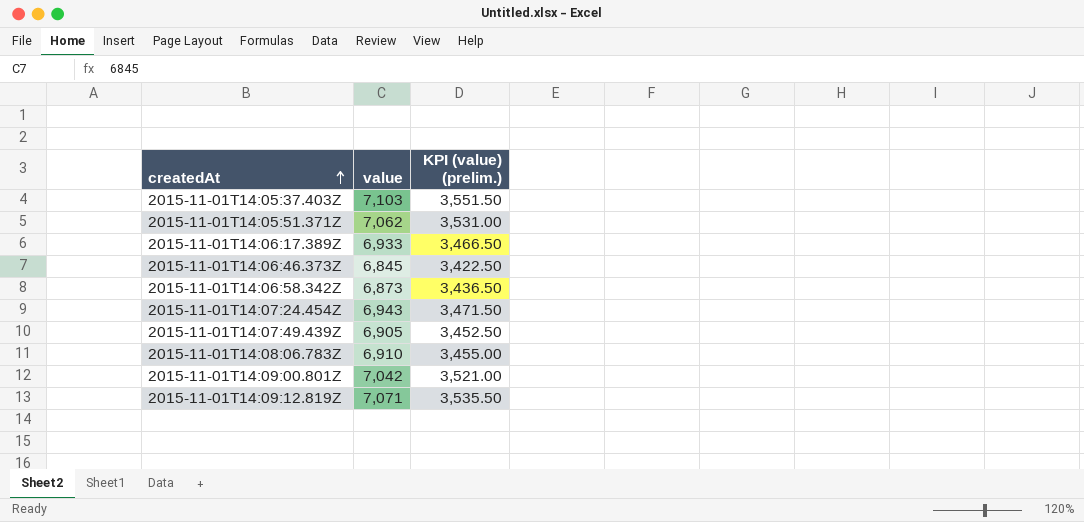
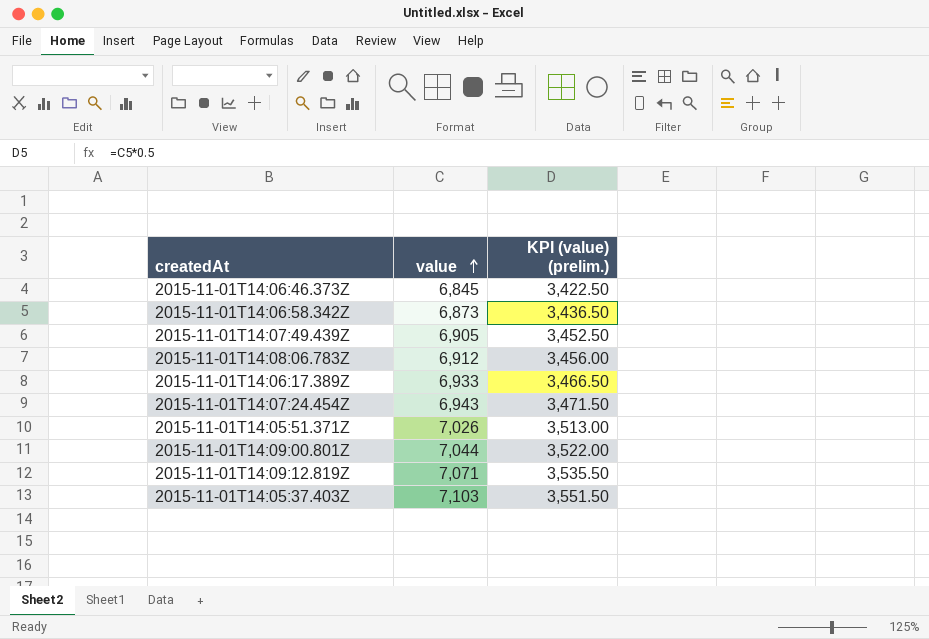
row order: createdAt ascending -> value ascending
2015-11-01T14:08:06.783Z | value: 6,910 -> 6,912
2015-11-01T14:08:06.783Z | KPI (value) (prelim.): 3,455.00 -> 3,456.00
2015-11-01T14:05:51.371Z | value: 7,062 -> 7,026
2015-11-01T14:05:51.371Z | KPI (value) (prelim.): 3,531.00 -> 3,513.00
2015-11-01T14:09:00.801Z | value: 7,042 -> 7,044
2015-11-01T14:09:00.801Z | KPI (value) (prelim.): 3,521.00 -> 3,522.00

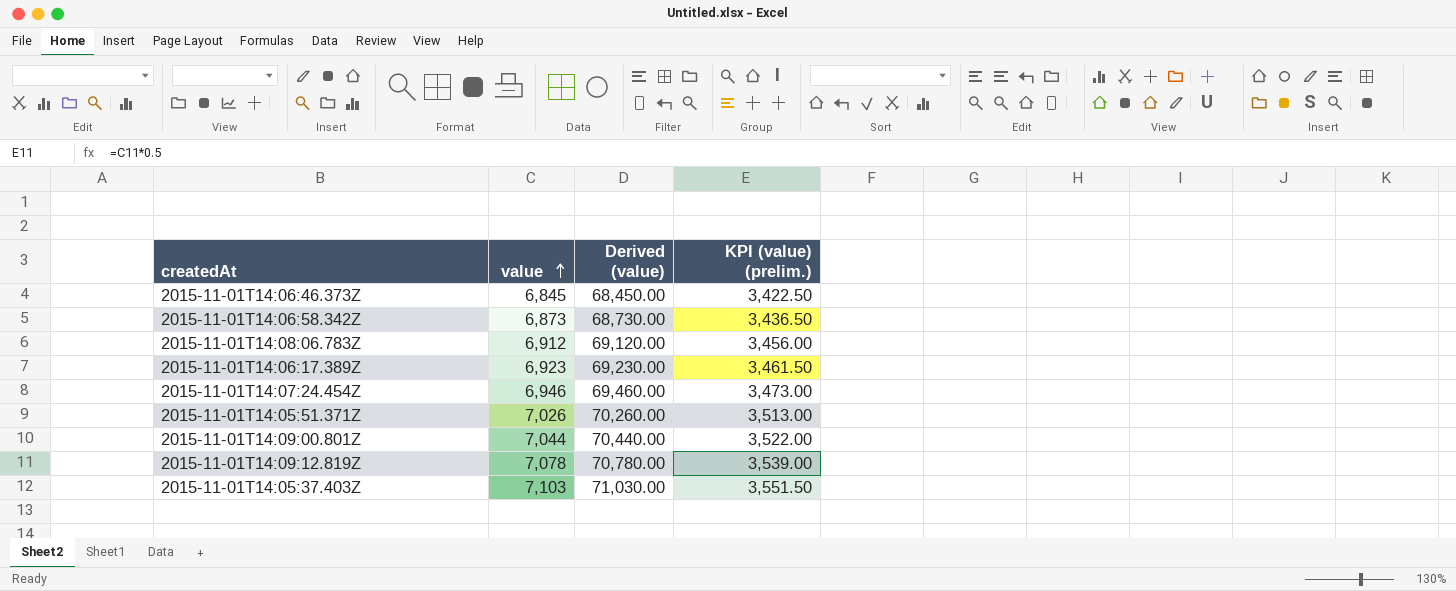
column Derived (value) | formula: none -> [value] * 10
row 2015-11-01T14:07:49.439Z: 6,905 | 3,452.50 -> none
2015-11-01T14:06:17.389Z | value: 6,933 -> 6,923
2015-11-01T14:06:17.389Z | KPI (value) (prelim.): 3,466.50 -> 3,461.50
2015-11-01T14:07:24.454Z | value: 6,943 -> 6,946
2015-11-01T14:07:24.454Z | KPI (value) (prelim.): 3,471.50 -> 3,473.00
2015-11-01T14:09:12.819Z | value: 7,071 -> 7,078
2015-11-01T14:09:12.819Z | KPI (value) (prelim.): 3,535.50 -> 3,539.00

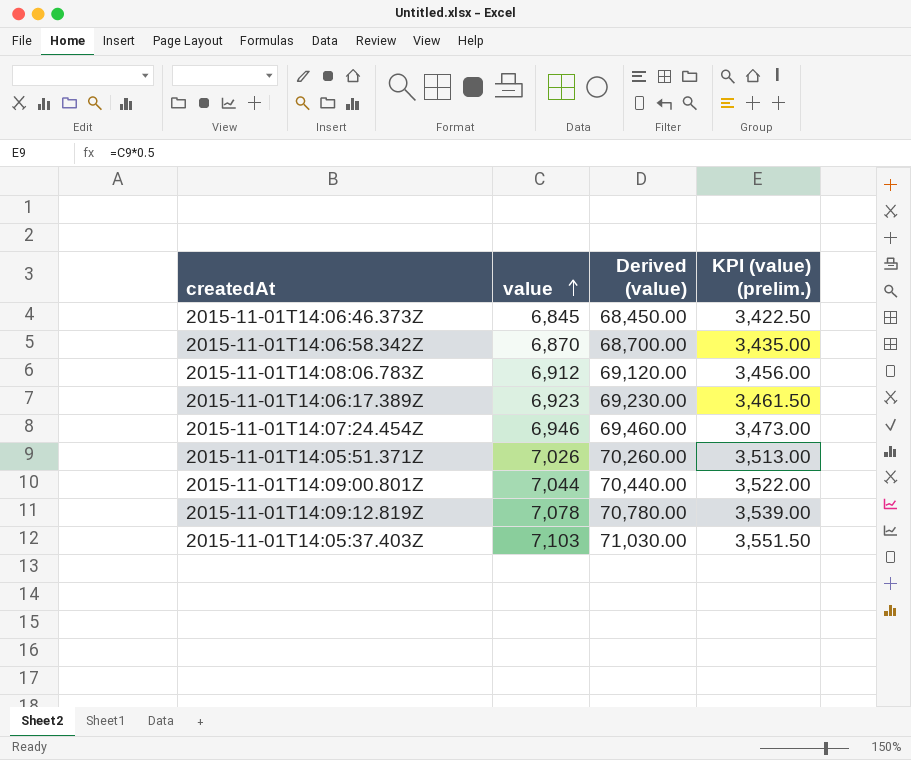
2015-11-01T14:06:58.342Z | value: 6,873 -> 6,870
2015-11-01T14:06:58.342Z | Derived (value): 68,730.00 -> 68,700.00
2015-11-01T14:06:58.342Z | KPI (value) (prelim.): 3,436.50 -> 3,435.00

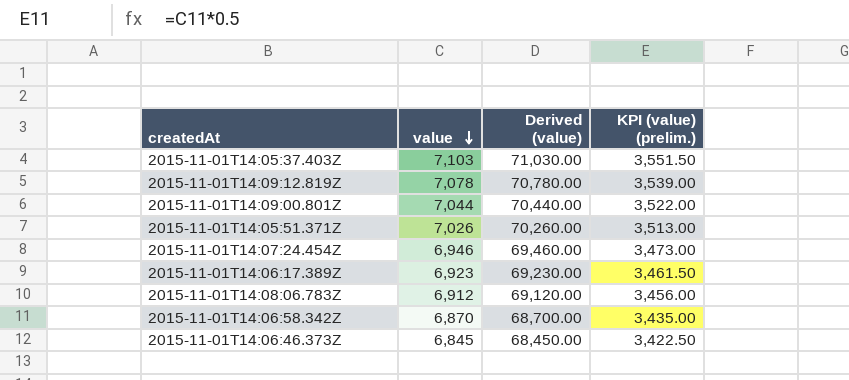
row order: value ascending -> value descending

